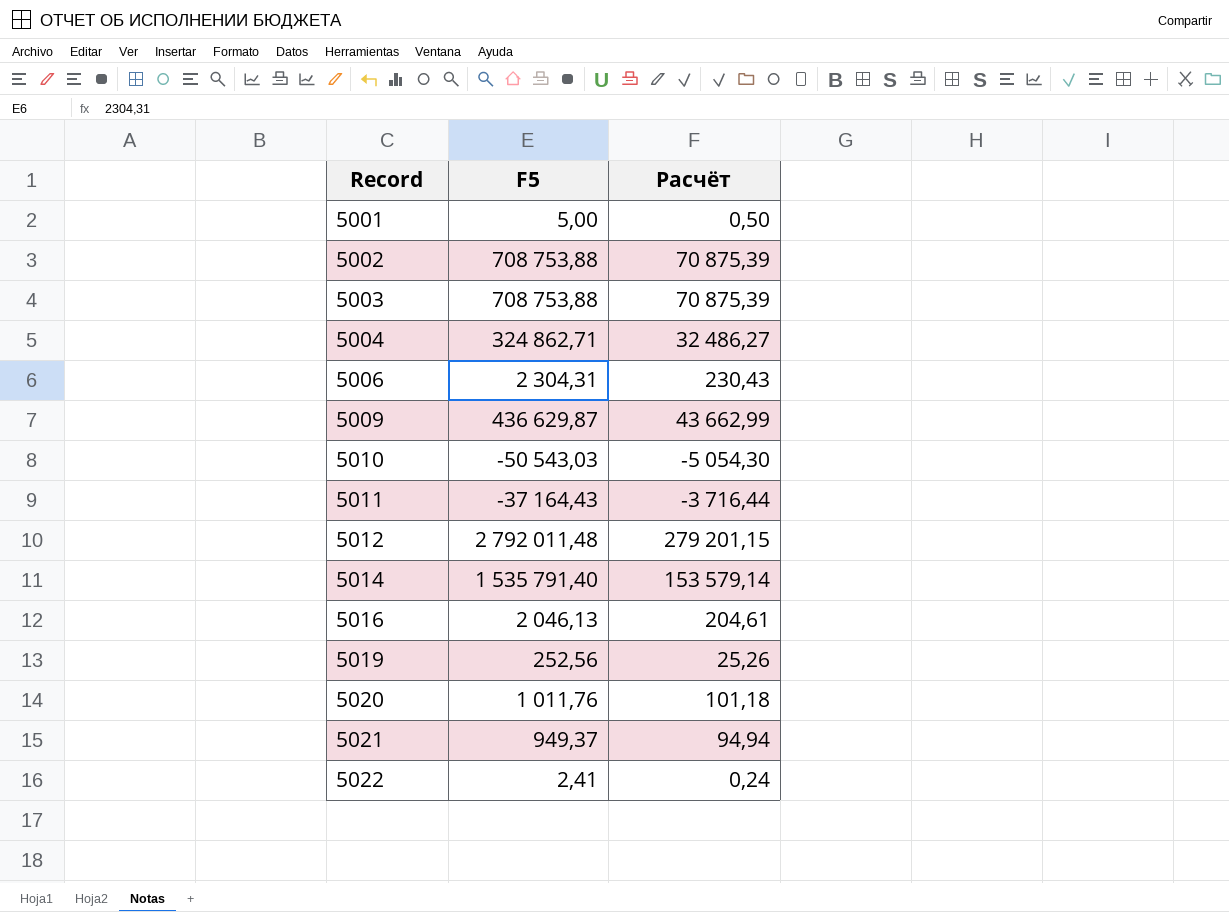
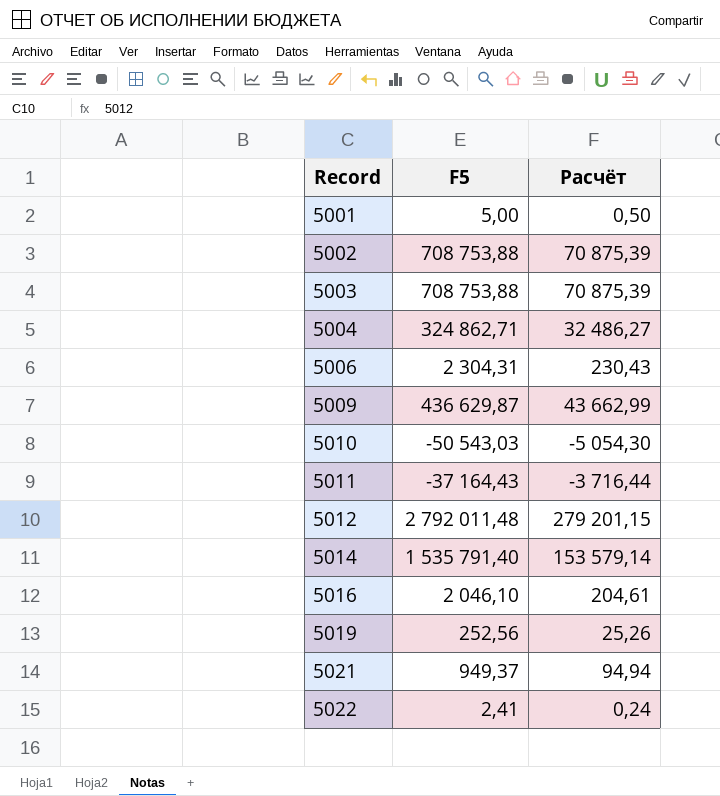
row 5020: 1 011,76 | 101,18 -> none
5016 | F5: 2 046,13 -> 2 046,10

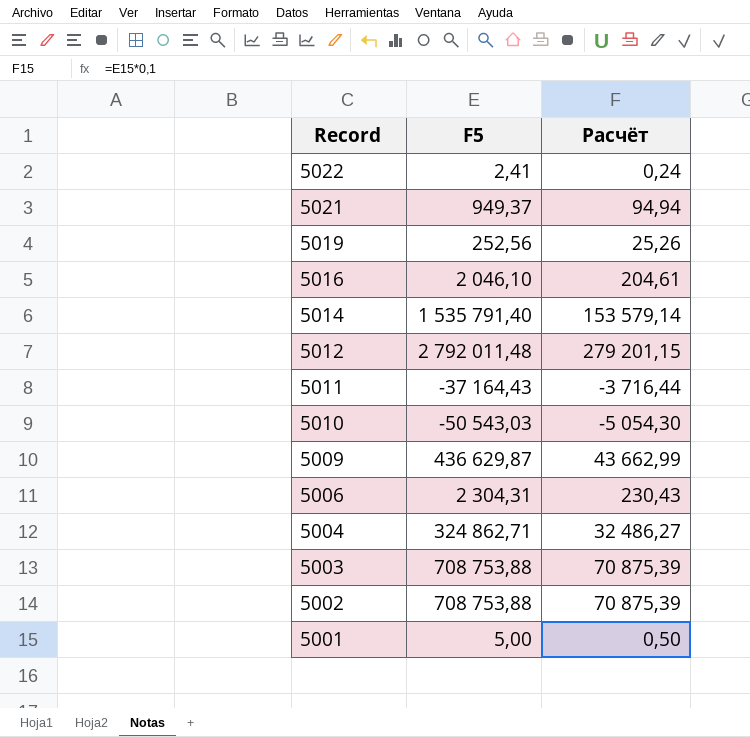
row order: Record ascending -> Record descending

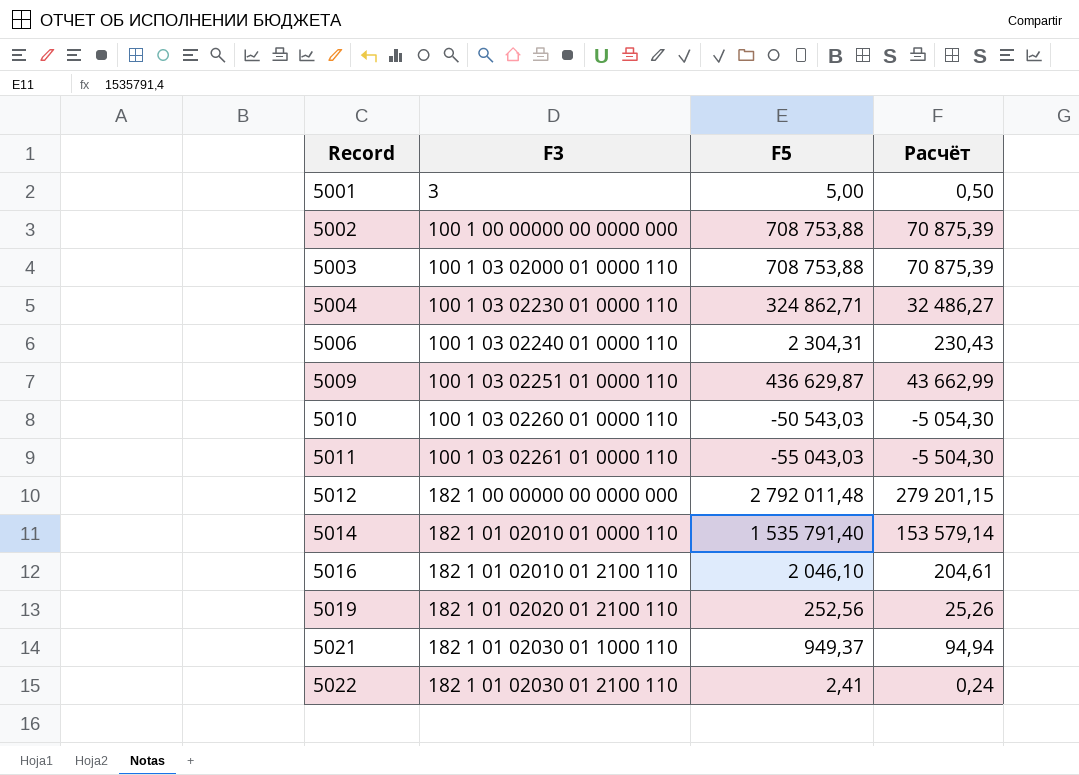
row order: Record descending -> Record ascending
column F3 | position: none -> 2
5011 | F5: -37 164,43 -> -55 043,03
5011 | Расчёт: -3 716,44 -> -5 504,30

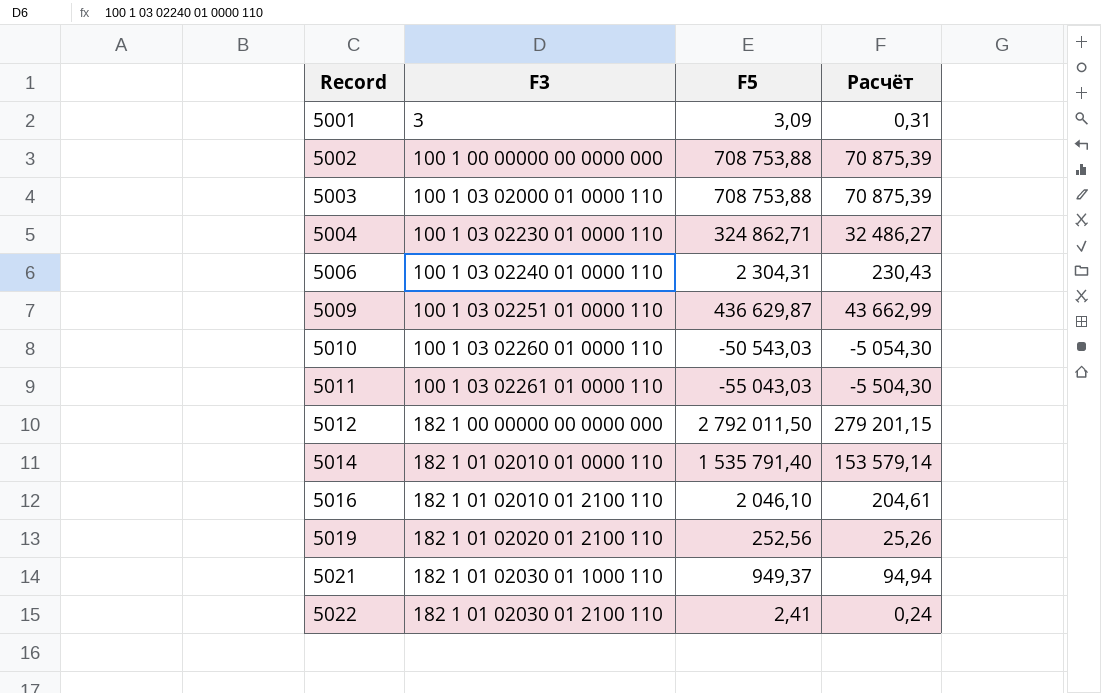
5001 | F5: 5,00 -> 3,09
5001 | Расчёт: 0,50 -> 0,31
5012 | F5: 2 792 011,48 -> 2 792 011,50

